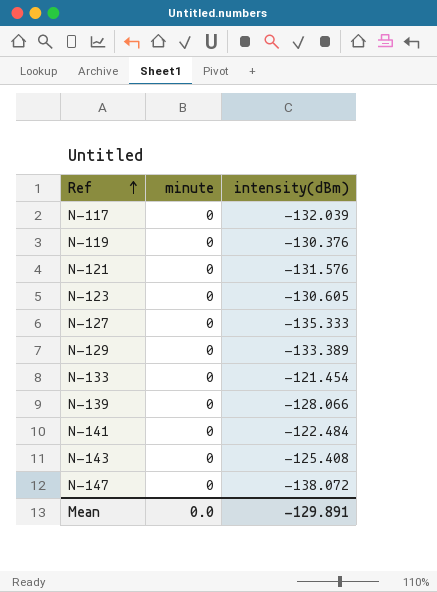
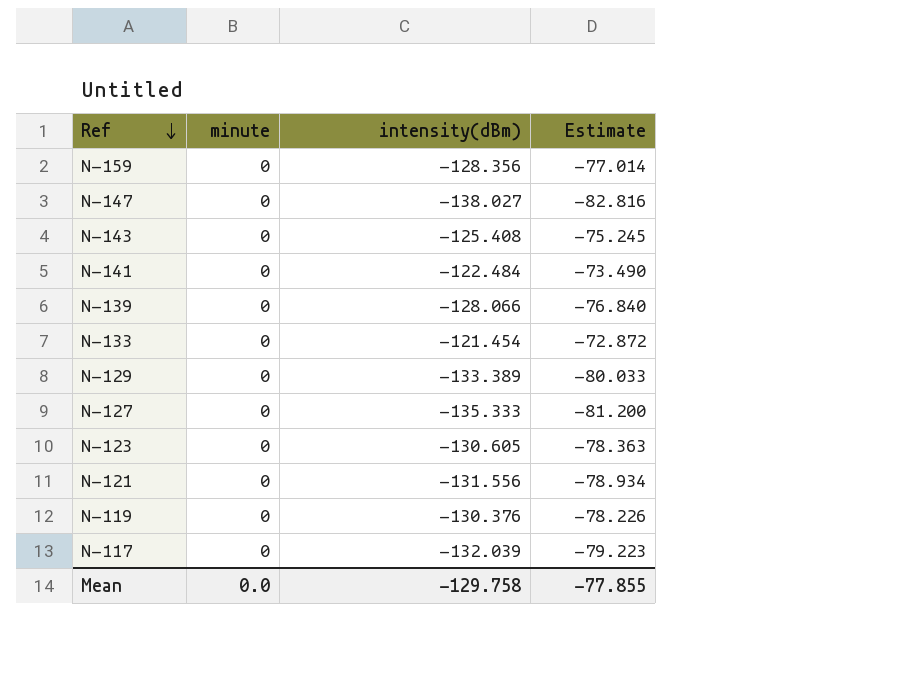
row order: Ref ascending -> Ref descending
column Estimate | formula: none -> [intensity(dBm)] * 0.6
row N-159: none -> 0 | -128.356 | -77.014
N-147 | intensity(dBm): -138.072 -> -138.027
N-121 | intensity(dBm): -131.576 -> -131.556
Mean | intensity(dBm): -129.891 -> -129.758

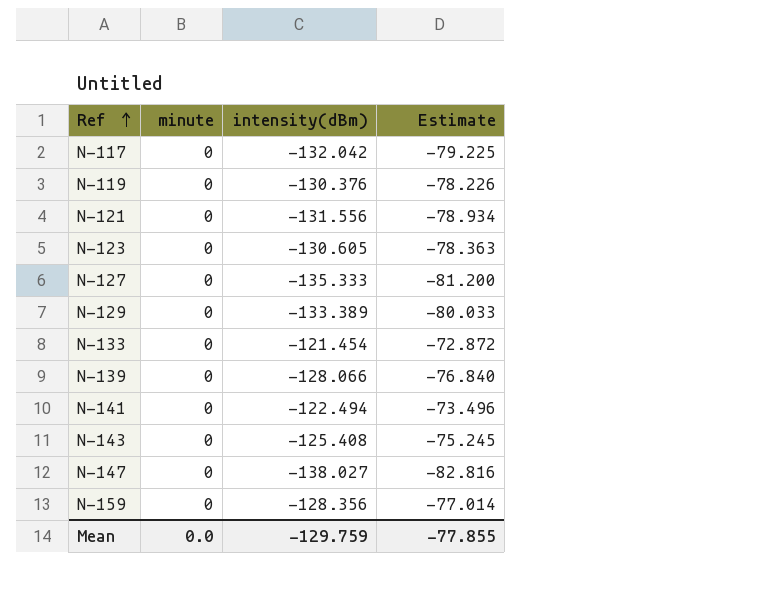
row order: Ref descending -> Ref ascending
N-117 | intensity(dBm): -132.039 -> -132.042
N-117 | Estimate: -79.223 -> -79.225
N-141 | intensity(dBm): -122.484 -> -122.494
N-141 | Estimate: -73.490 -> -73.496
Mean | intensity(dBm): -129.758 -> -129.759

